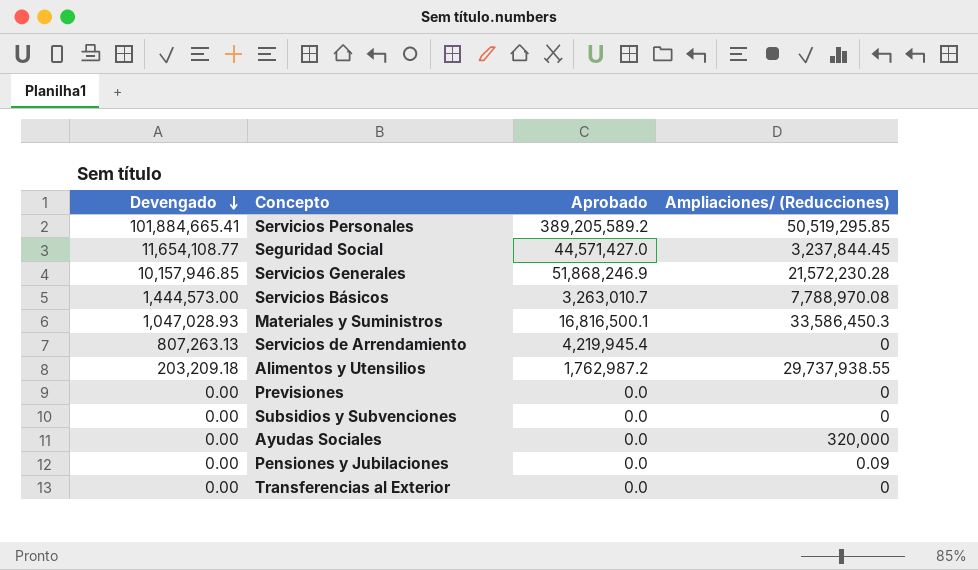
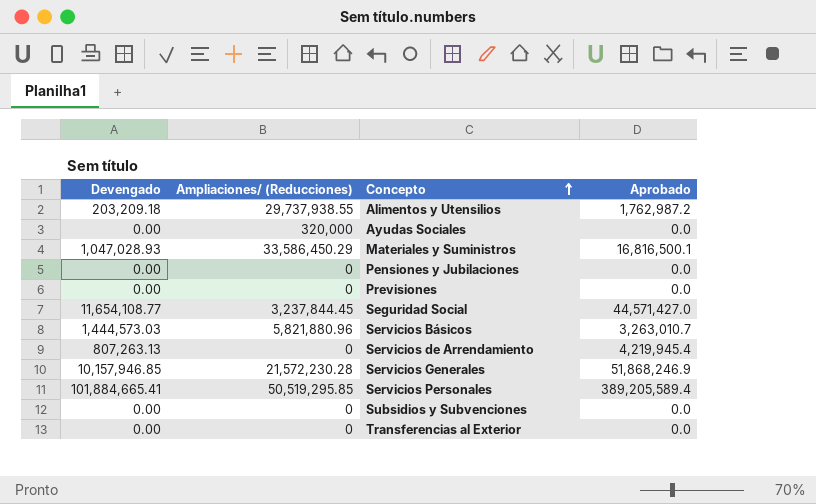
row order: Devengado descending -> Concepto ascending
column Ampliaciones/ (Reducciones) | position: 4 -> 2
Materiales y Suministros | Ampliaciones/ (Reducciones): 33,586,450.3 -> 33,586,450.29
Pensiones y Jubilaciones | Ampliaciones/ (Reducciones): 0.09 -> 0
Servicios Básicos | Devengado: 1,444,573.00 -> 1,444,573.03
Servicios Básicos | Ampliaciones/ (Reducciones): 7,788,970.08 -> 5,821,880.96
Servicios Personales | Aprobado: 389,205,589.2 -> 389,205,589.4

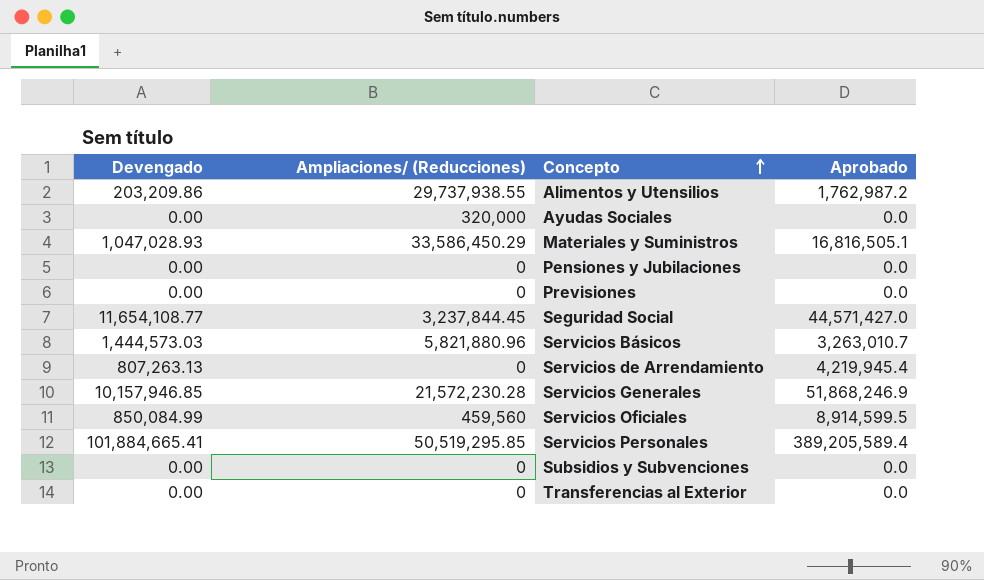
Alimentos y Utensilios | Devengado: 203,209.18 -> 203,209.86
Materiales y Suministros | Aprobado: 16,816,500.1 -> 16,816,505.1
row Servicios Oficiales: none -> 850,084.99 | 459,560 | 8,914,599.5

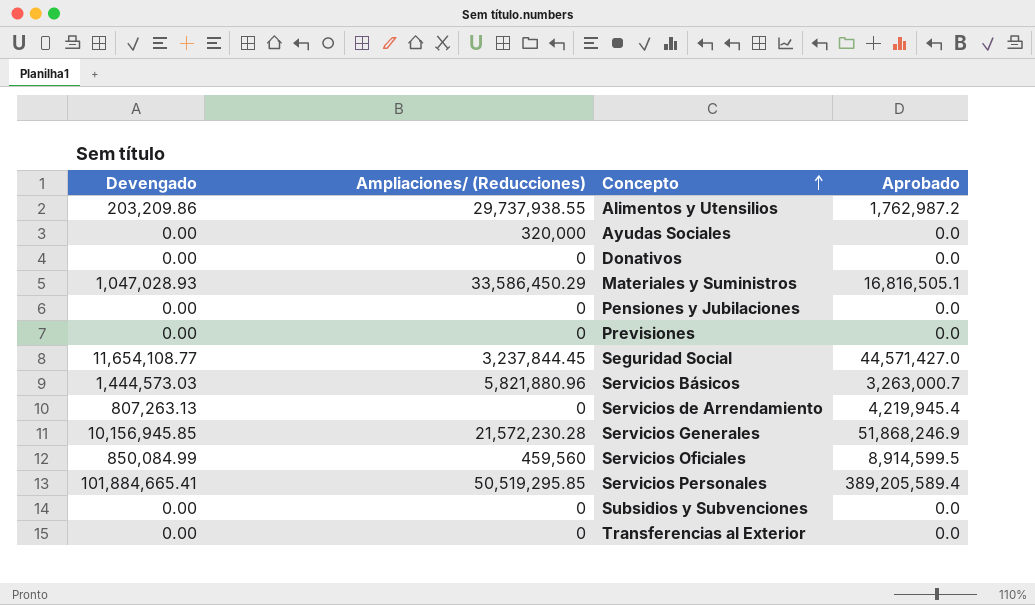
row Donativos: none -> 0.00 | 0 | 0.0
Servicios Básicos | Aprobado: 3,263,010.7 -> 3,263,000.7
Servicios Generales | Devengado: 10,157,946.85 -> 10,156,945.85

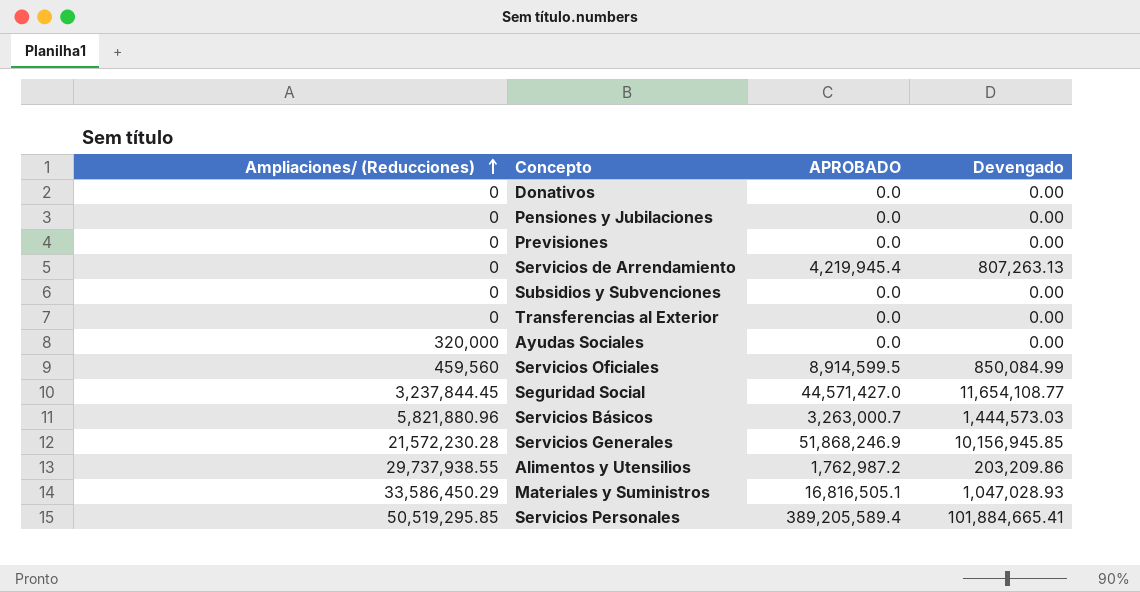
row order: Concepto ascending -> Ampliaciones/ (Reducciones) ascending
column name: Aprobado -> APROBADO
column Devengado | position: 1 -> 4

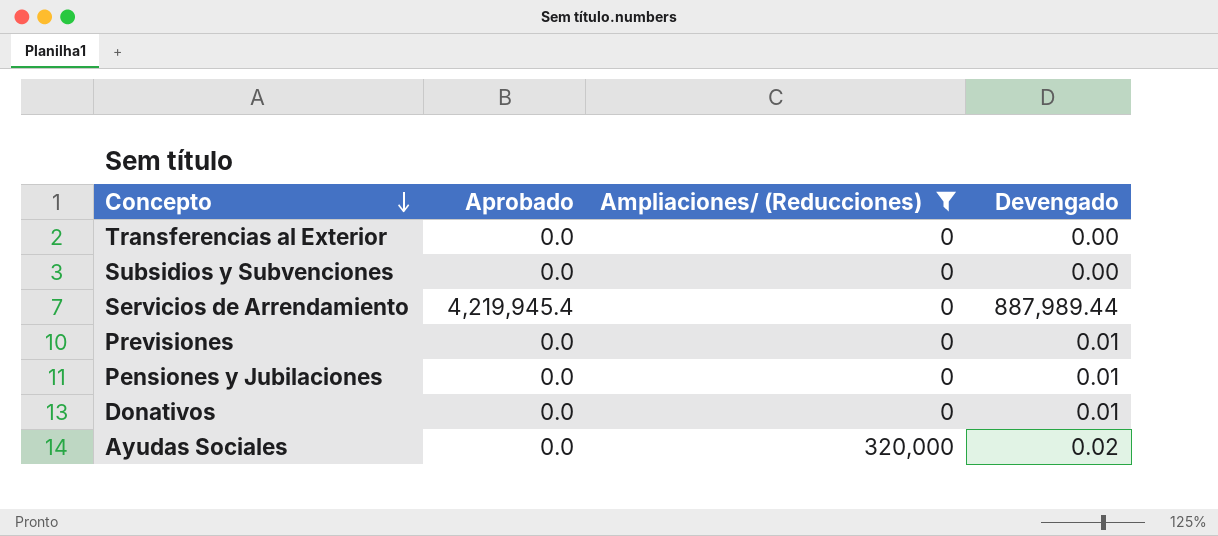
filter: none -> Ampliaciones/ (Reducciones) <= 320,000
row order: Ampliaciones/ (Reducciones) ascending -> Concepto descending
column name: APROBADO -> Aprobado
column Ampliaciones/ (Reducciones) | position: 1 -> 3
Servicios de Arrendamiento | Devengado: 807,263.13 -> 887,989.44
Previsiones | Devengado: 0.00 -> 0.01
Pensiones y Jubilaciones | Devengado: 0.00 -> 0.01
Donativos | Devengado: 0.00 -> 0.01
Ayudas Sociales | Devengado: 0.00 -> 0.02

